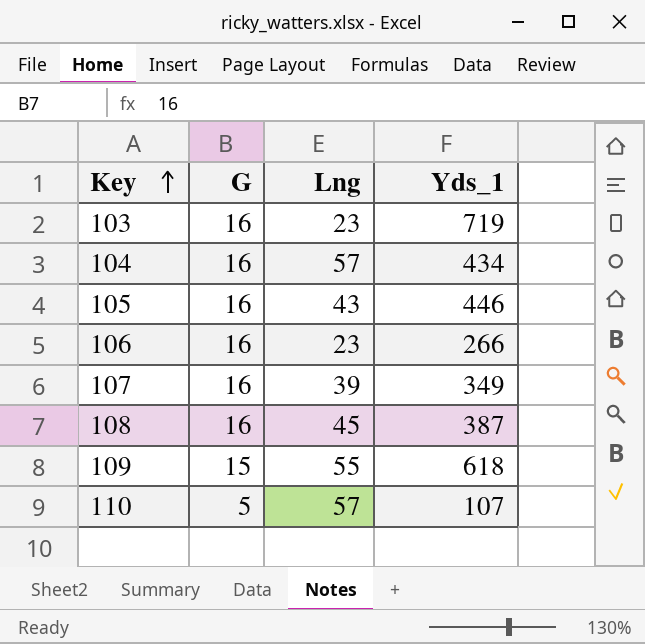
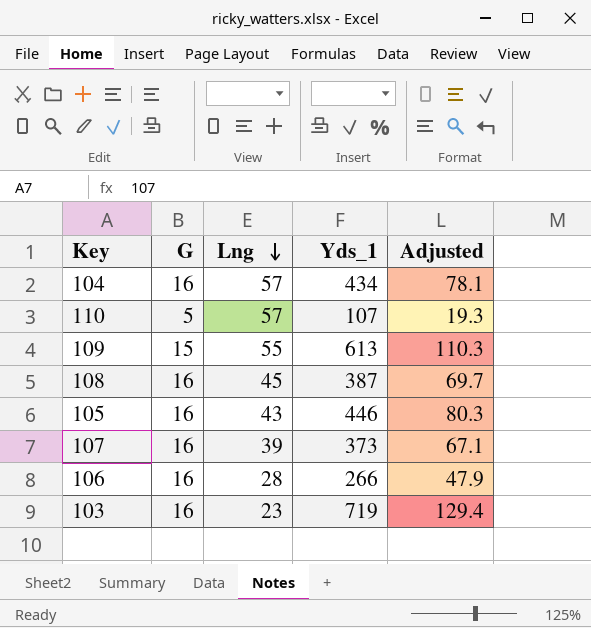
row order: Key ascending -> Lng descending
column Adjusted | formula: none -> [Yds_1] * 0.18
109 | Yds_1: 618 -> 613
107 | Yds_1: 349 -> 373
106 | Lng: 23 -> 28

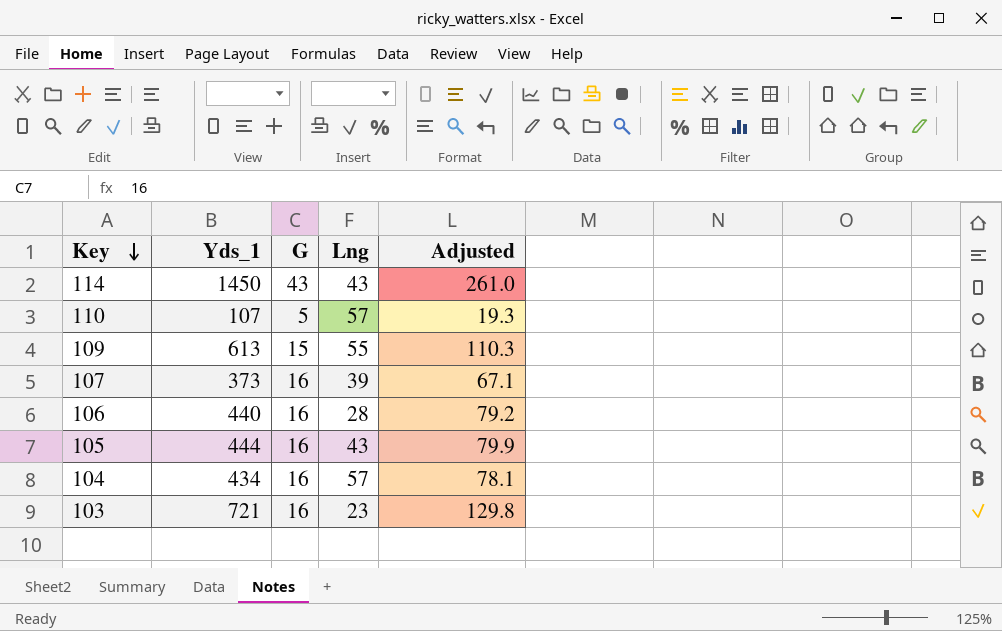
row order: Lng descending -> Key descending
column Yds_1 | position: 4 -> 2
row 108: 16 | 45 | 387 | 69.7 -> none
row 114: none -> 1450 | 43 | 43 | 261.0
106 | Yds_1: 266 -> 440
106 | Adjusted: 47.9 -> 79.2
105 | Yds_1: 446 -> 444
105 | Adjusted: 80.3 -> 79.9
103 | Yds_1: 719 -> 721
103 | Adjusted: 129.4 -> 129.8

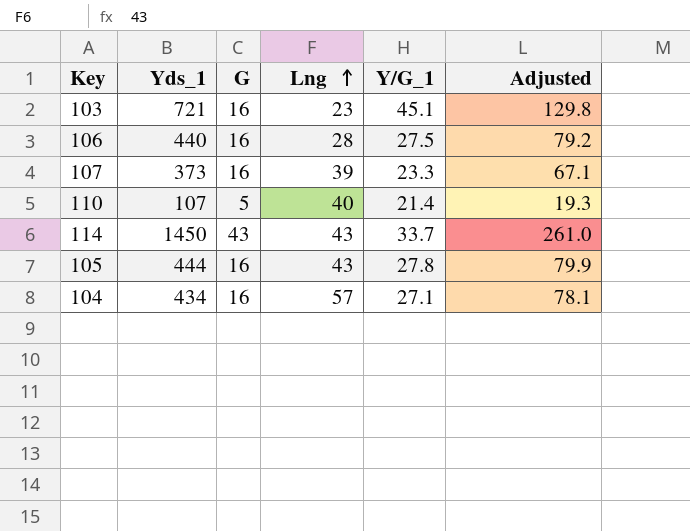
row order: Key descending -> Lng ascending
column Y/G_1 | formula: none -> [Yds_1] / [G]
row 109: 613 | 15 | 55 | 110.3 -> none
110 | Lng: 57 -> 40

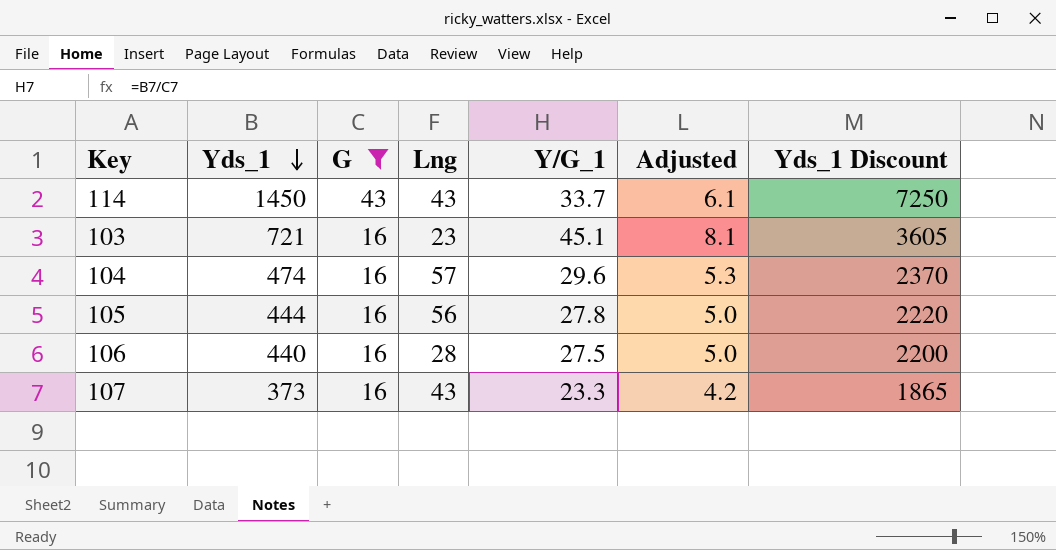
filter: none -> G != 5
row order: Lng ascending -> Yds_1 descending
column Adjusted | formula: [Yds_1] * 0.18 -> [Y/G_1] * 0.18
column Yds_1 Discount | formula: none -> [Yds_1] * 5
104 | Yds_1: 434 -> 474
104 | Y/G_1: 27.1 -> 29.6
105 | Lng: 43 -> 56
107 | Lng: 39 -> 43

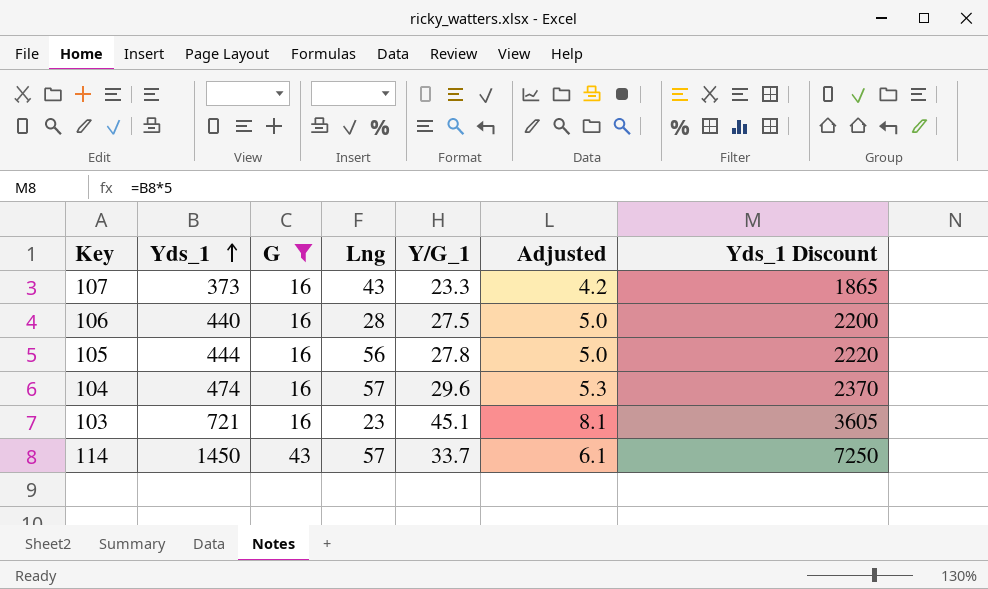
row order: Yds_1 descending -> Yds_1 ascending
114 | Lng: 43 -> 57

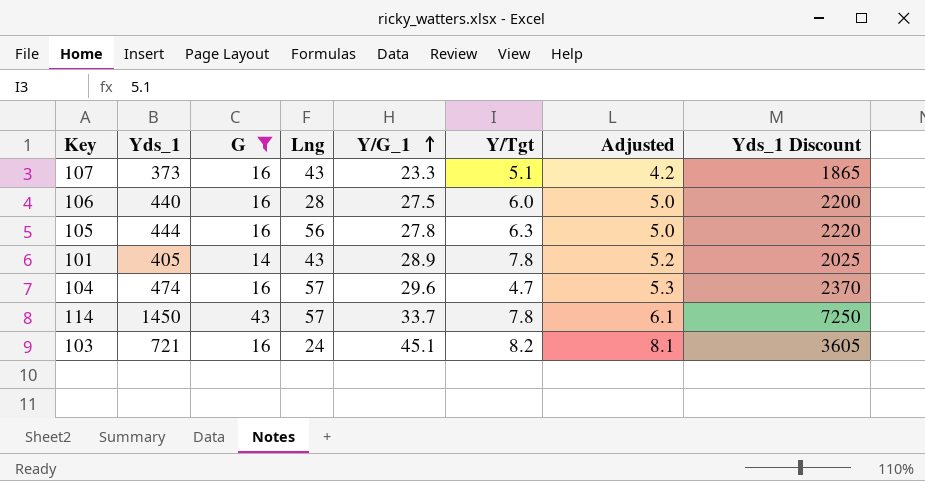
row order: Yds_1 ascending -> Y/G_1 ascending
column Y/Tgt | position: none -> 6
row 101: none -> 405 | 14 | 43 | 28.9 | 7.8 | 5.2 | 2025
103 | Lng: 23 -> 24

